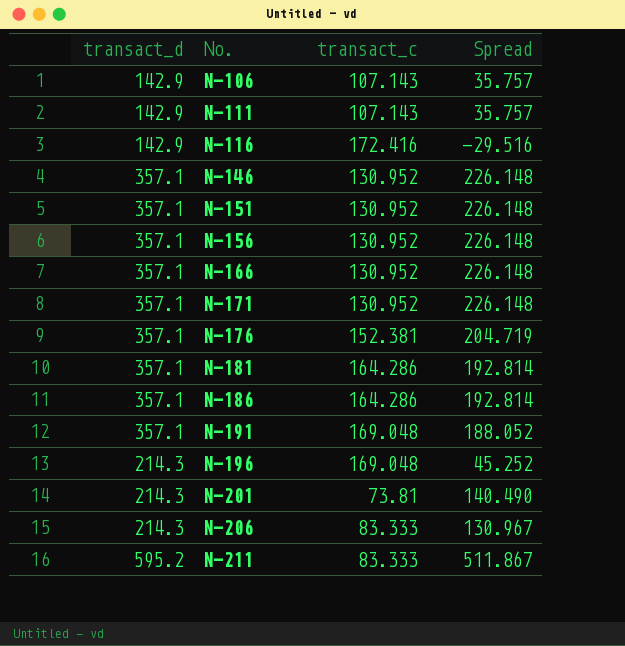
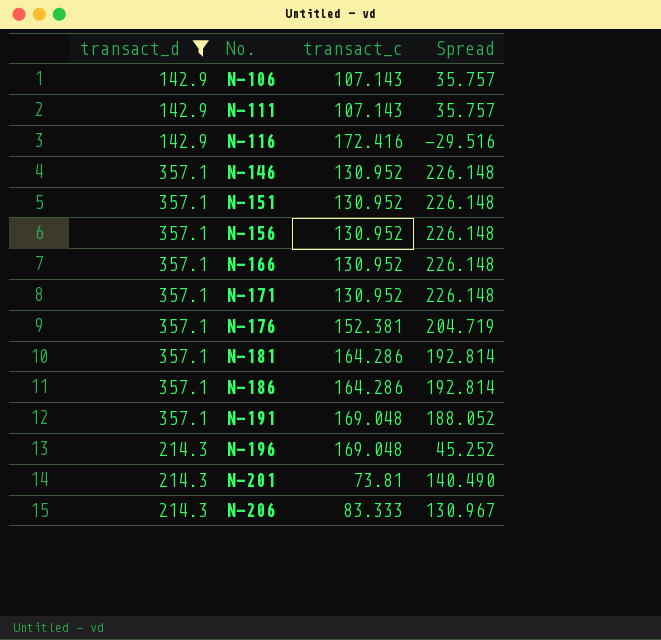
filter: none -> transact_d != 595.2

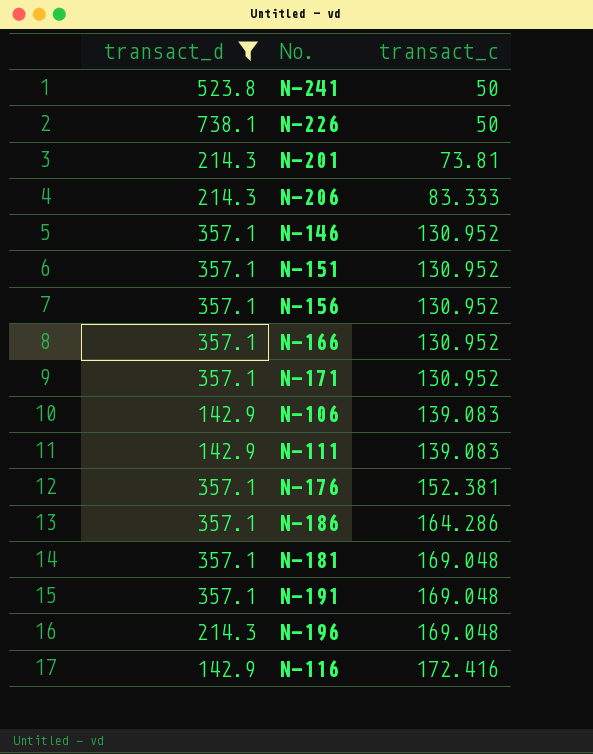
row order: No. ascending -> transact_c ascending
column Spread | formula: [transact_d] - [transact_c] -> none
row N-241: none -> 523.8 | 50
row N-226: none -> 738.1 | 50
N-106 | transact_c: 107.143 -> 139.083
N-111 | transact_c: 107.143 -> 139.083
N-181 | transact_c: 164.286 -> 169.048

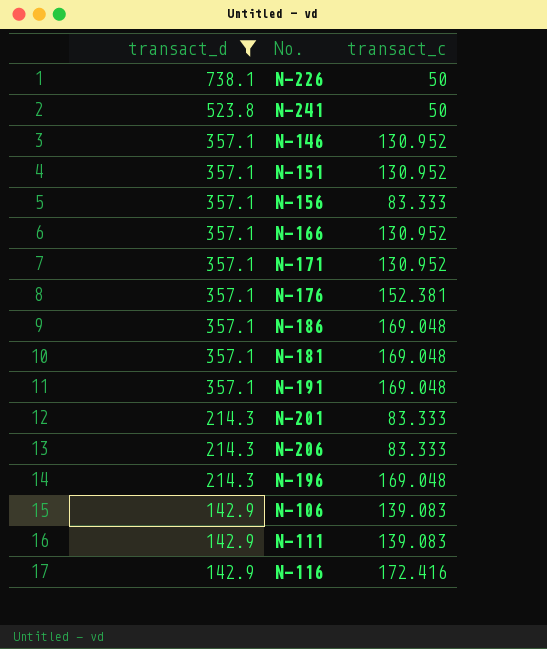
row order: transact_c ascending -> transact_d descending
N-156 | transact_c: 130.952 -> 83.333
N-186 | transact_c: 164.286 -> 169.048
N-201 | transact_c: 73.81 -> 83.333

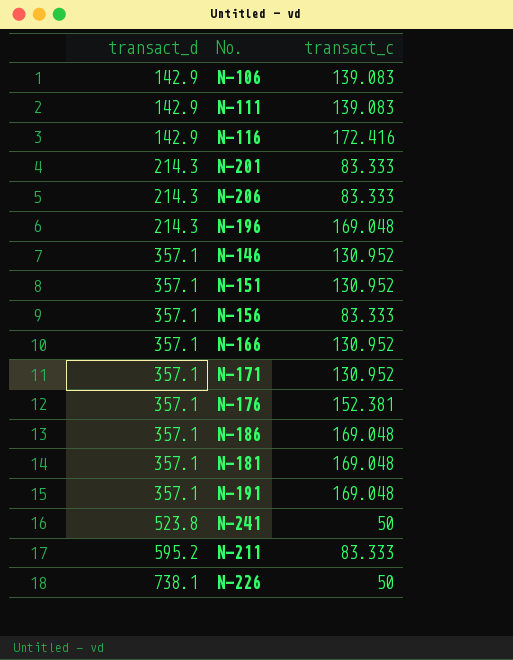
filter: transact_d != 595.2 -> none
row order: transact_d descending -> transact_d ascending

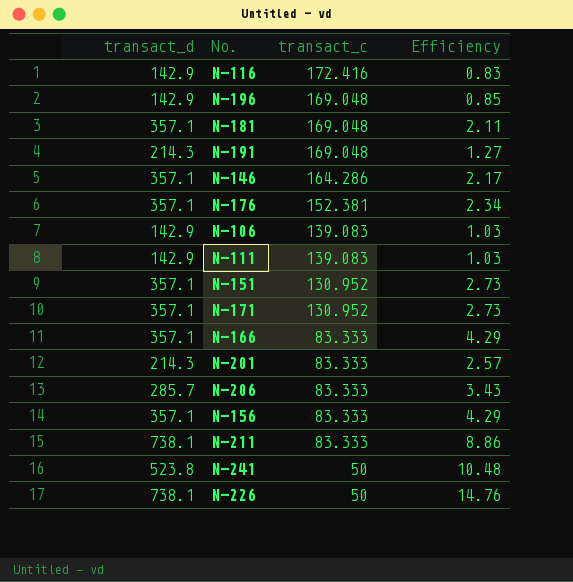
row order: transact_d ascending -> transact_c descending
column Efficiency | formula: none -> [transact_d] / [transact_c]
row N-186: 357.1 | 169.048 -> none
N-196 | transact_d: 214.3 -> 142.9
N-191 | transact_d: 357.1 -> 214.3
N-146 | transact_c: 130.952 -> 164.286
N-166 | transact_c: 130.952 -> 83.333
N-206 | transact_d: 214.3 -> 285.7
N-211 | transact_d: 595.2 -> 738.1

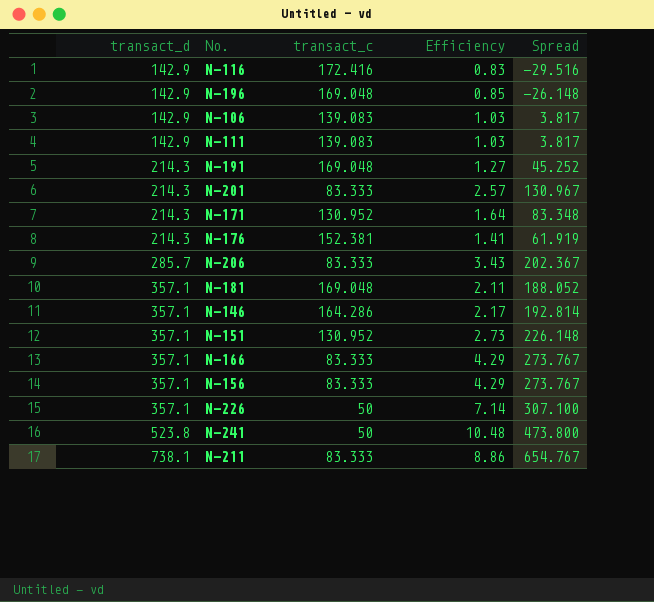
row order: transact_c descending -> transact_d ascending
column Spread | formula: none -> [transact_d] - [transact_c]
N-171 | transact_d: 357.1 -> 214.3
N-171 | Efficiency: 2.73 -> 1.64
N-176 | transact_d: 357.1 -> 214.3
N-176 | Efficiency: 2.34 -> 1.41
N-226 | transact_d: 738.1 -> 357.1
N-226 | Efficiency: 14.76 -> 7.14

